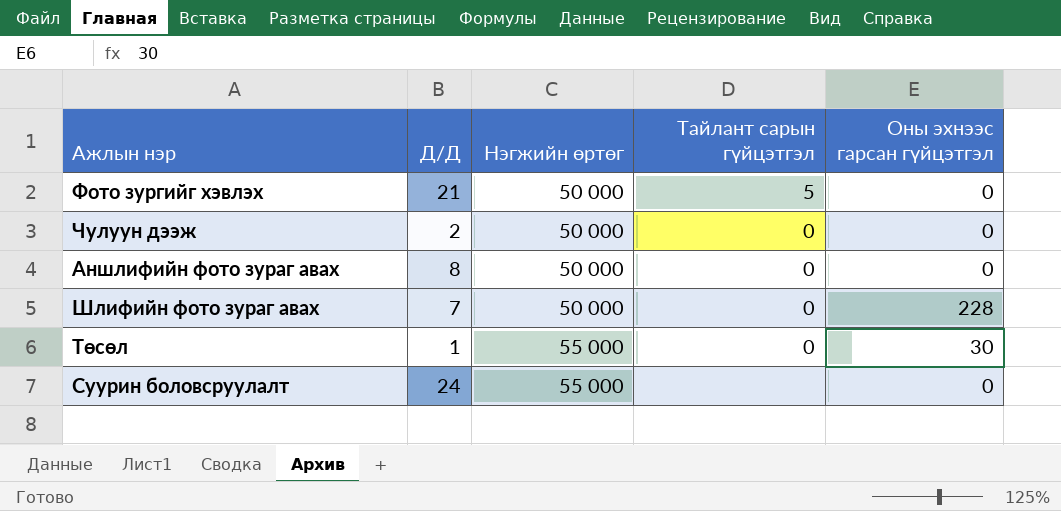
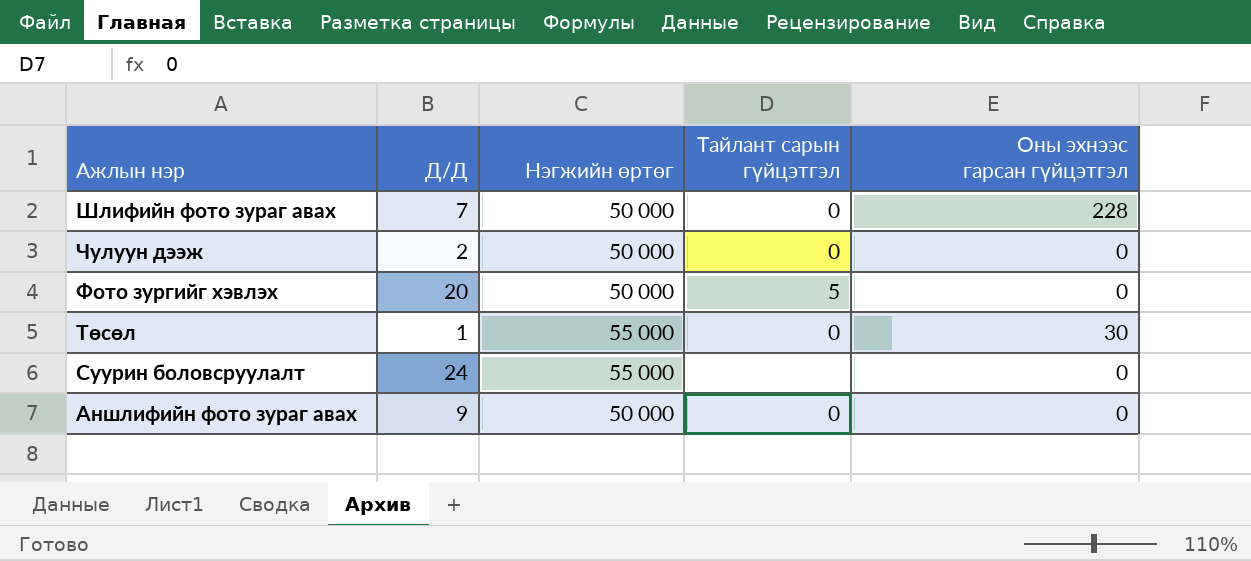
row order: Нэгжийн өртөг ascending -> Ажлын нэр descending
Фото зургийг хэвлэх | Д/Д: 21 -> 20
Аншлифийн фото зураг авах | Д/Д: 8 -> 9

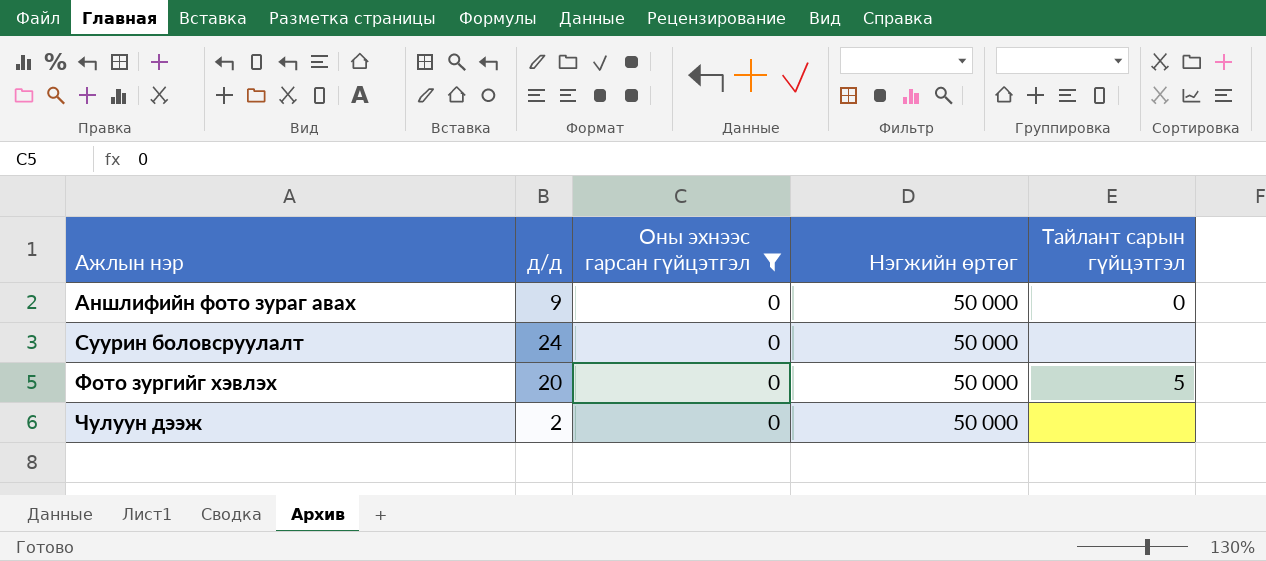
filter: none -> Оны эхнээс гарсан гүйцэтгэл = 0
row order: Ажлын нэр descending -> Ажлын нэр ascending
column name: Д/Д -> д/д
column Оны эхнээс гарсан гүйцэтгэл | position: 5 -> 3
Суурин боловсруулалт | Нэгжийн өртөг: 55 000 -> 50 000
Чулуун дээж | Тайлант сарын гүйцэтгэл: 0 -> none

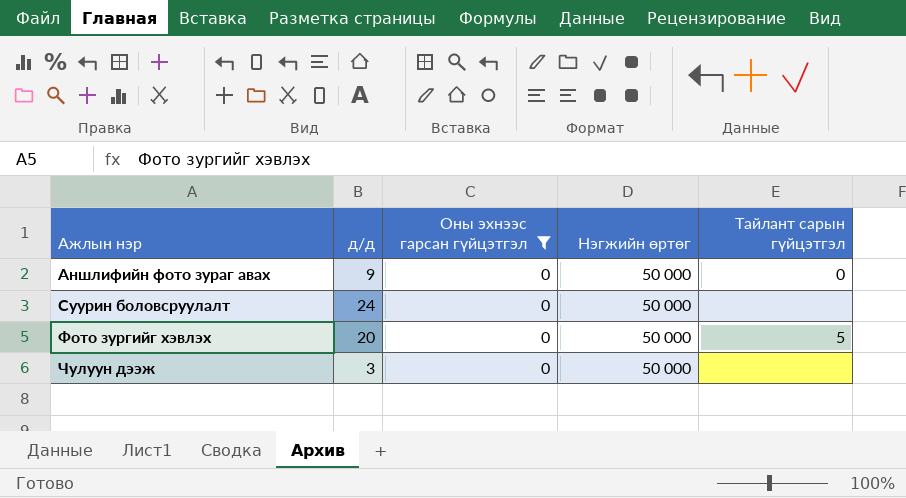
Чулуун дээж | д/д: 2 -> 3

